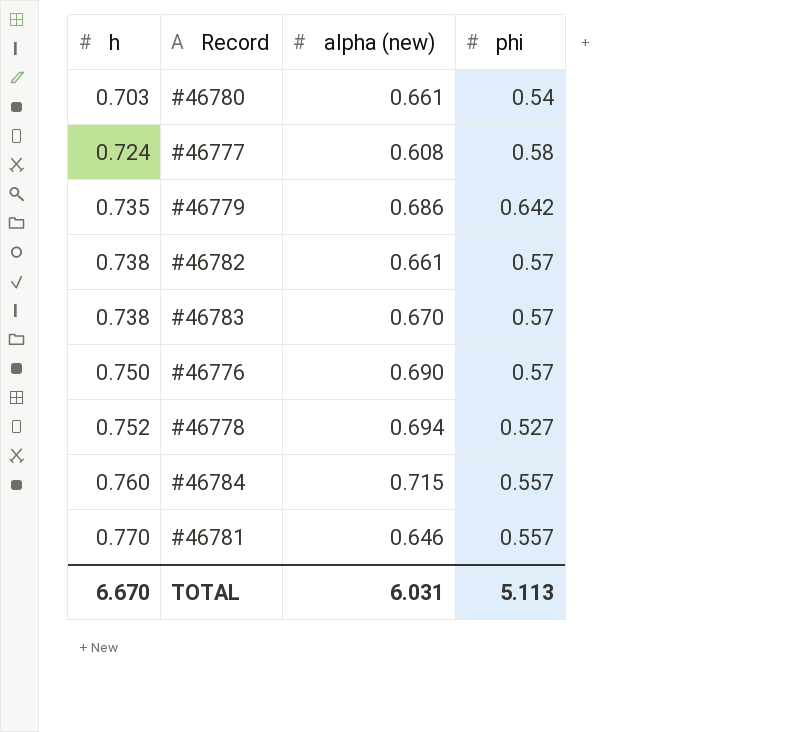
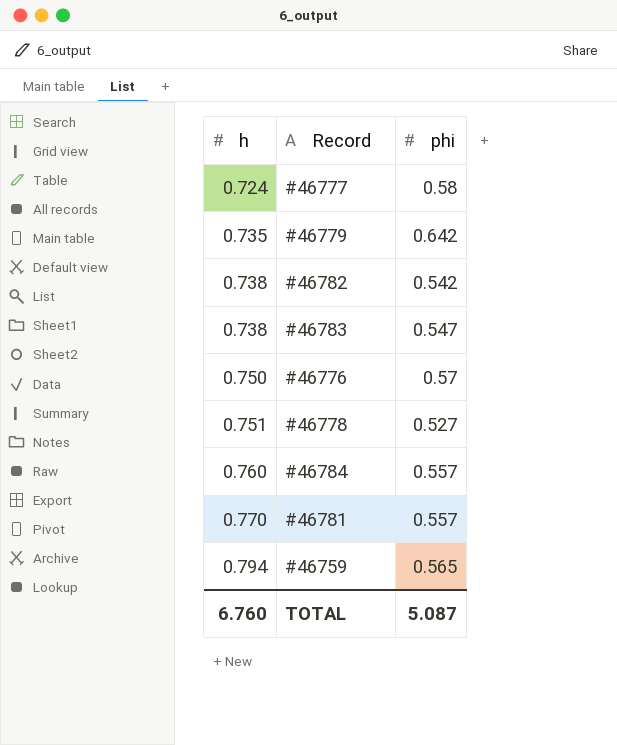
column alpha (new) | position: 3 -> none
row #46780: 0.703 | 0.661 | 0.54 -> none
#46782 | phi: 0.57 -> 0.542
#46783 | phi: 0.57 -> 0.547
#46778 | h: 0.752 -> 0.751
row #46759: none -> 0.794 | 0.565
TOTAL | h: 6.670 -> 6.760
TOTAL | phi: 5.113 -> 5.087

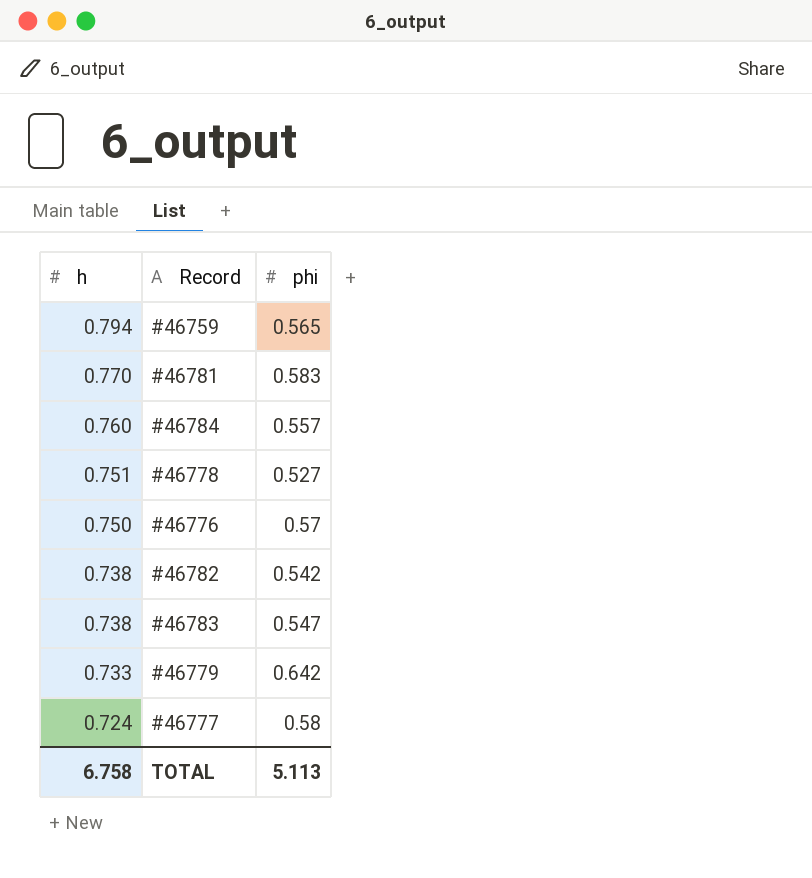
row order: h ascending -> h descending
#46781 | phi: 0.557 -> 0.583
#46779 | h: 0.735 -> 0.733
TOTAL | h: 6.760 -> 6.758
TOTAL | phi: 5.087 -> 5.113

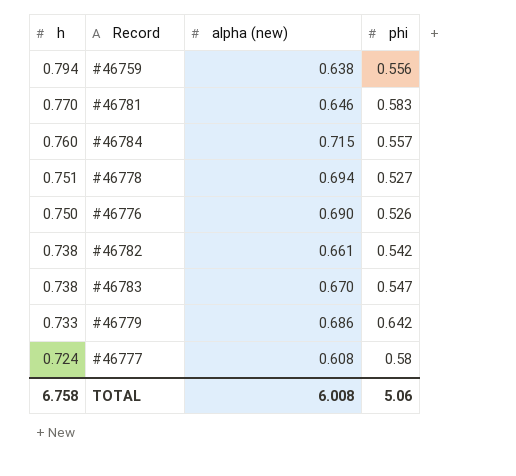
column alpha (new) | position: none -> 3
#46759 | phi: 0.565 -> 0.556
#46776 | phi: 0.57 -> 0.526
TOTAL | phi: 5.113 -> 5.06

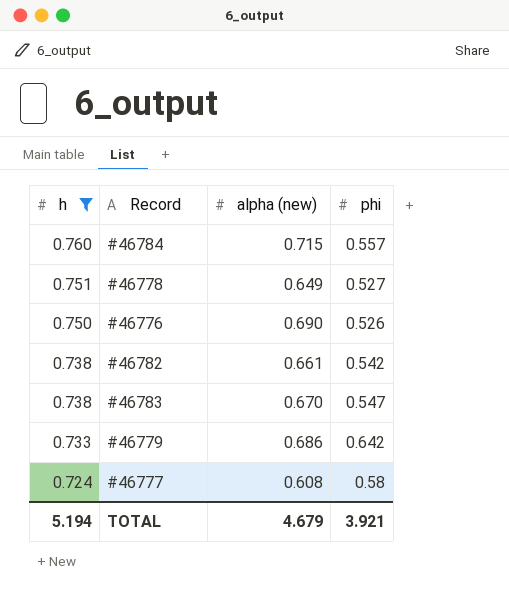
filter: none -> h <= 0.760
#46778 | alpha (new): 0.694 -> 0.649
TOTAL | h: 6.758 -> 5.194
TOTAL | alpha (new): 6.008 -> 4.679
TOTAL | phi: 5.06 -> 3.921

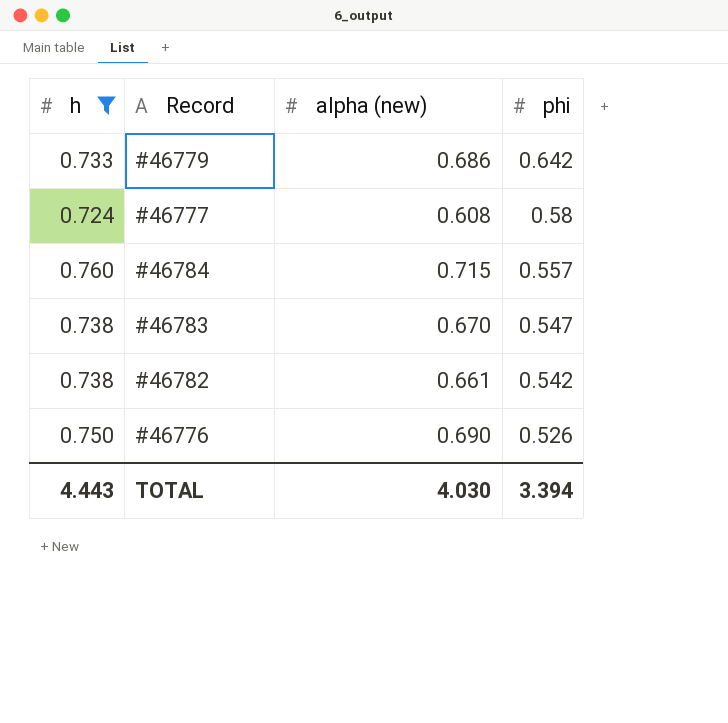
row order: h descending -> phi descending
row #46778: 0.751 | 0.649 | 0.527 -> none
TOTAL | h: 5.194 -> 4.443
TOTAL | alpha (new): 4.679 -> 4.030
TOTAL | phi: 3.921 -> 3.394

